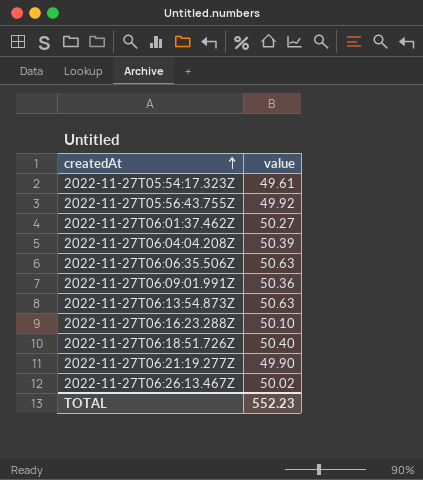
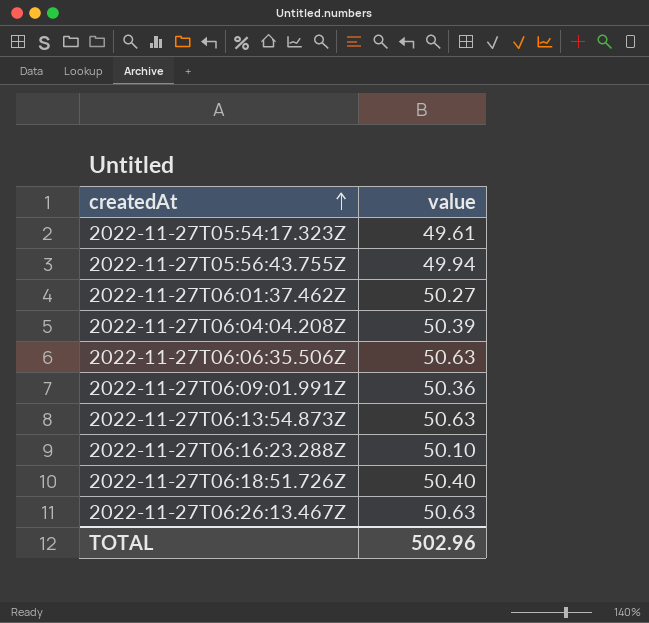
row 2022-11-27T06:21:19.277Z: 49.90 -> none
2022-11-27T05:56:43.755Z | value: 49.92 -> 49.94
2022-11-27T06:26:13.467Z | value: 50.02 -> 50.63
TOTAL | value: 552.23 -> 502.96

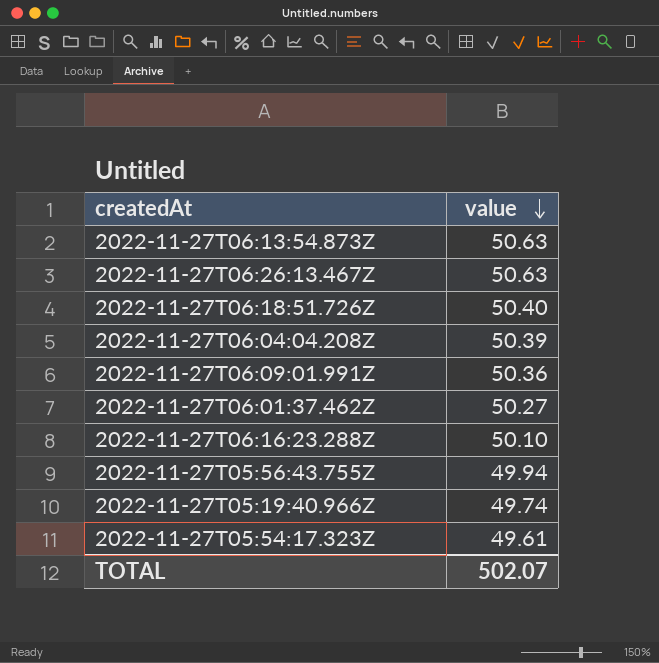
row order: createdAt ascending -> value descending
row 2022-11-27T06:06:35.506Z: 50.63 -> none
row 2022-11-27T05:19:40.966Z: none -> 49.74
TOTAL | value: 502.96 -> 502.07

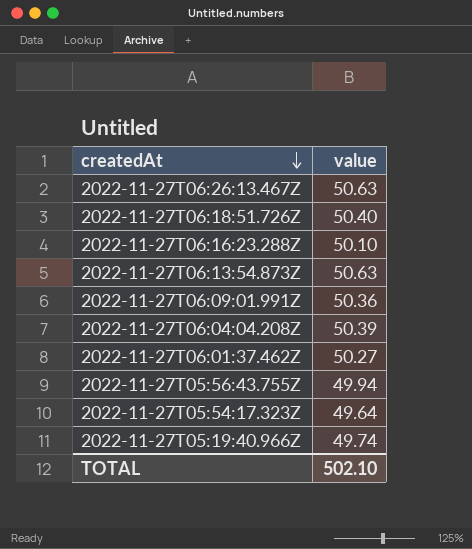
row order: value descending -> createdAt descending
2022-11-27T05:54:17.323Z | value: 49.61 -> 49.64
TOTAL | value: 502.07 -> 502.10

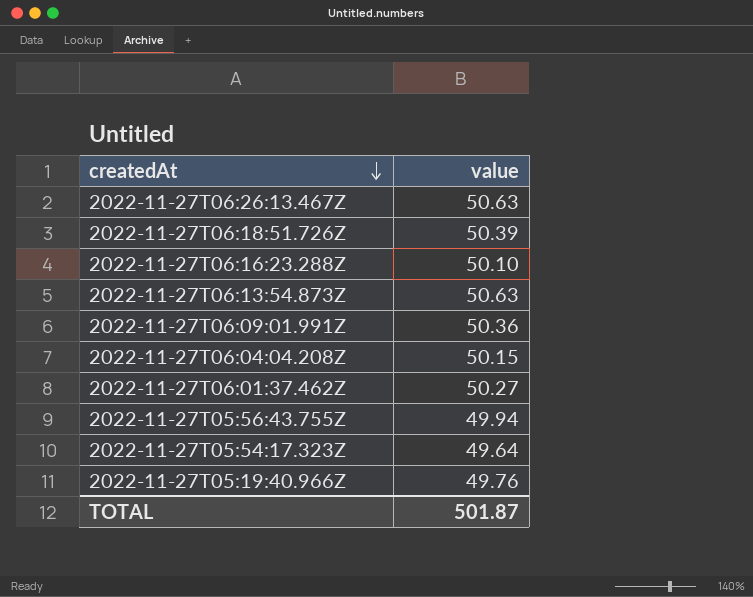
2022-11-27T06:18:51.726Z | value: 50.40 -> 50.39
2022-11-27T06:04:04.208Z | value: 50.39 -> 50.15
2022-11-27T05:19:40.966Z | value: 49.74 -> 49.76
TOTAL | value: 502.10 -> 501.87

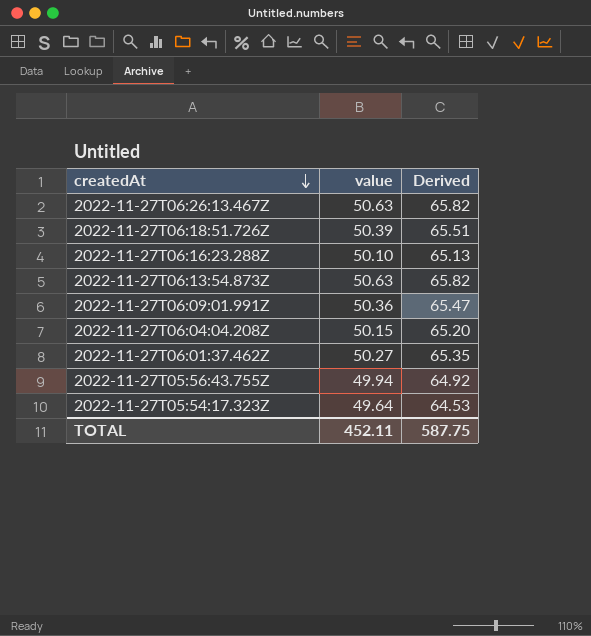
column Derived | formula: none -> [value] * 1.3
row 2022-11-27T05:19:40.966Z: 49.76 -> none
TOTAL | value: 501.87 -> 452.11

